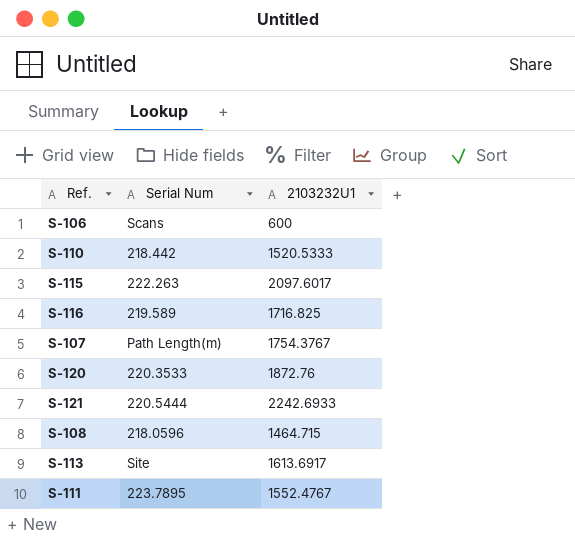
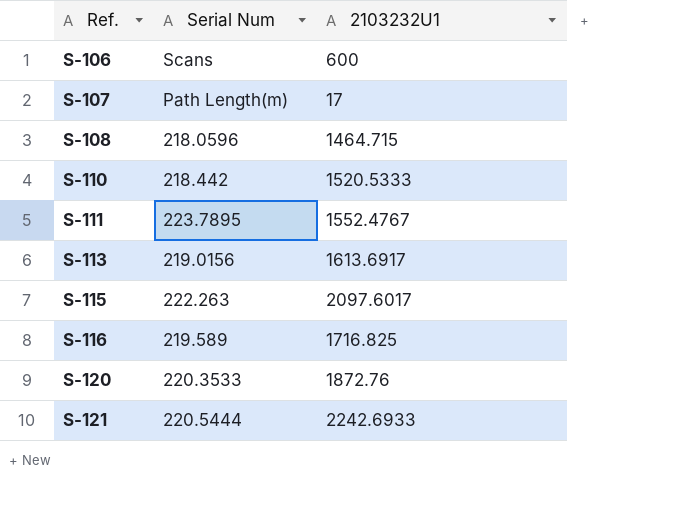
row order: none -> Ref. ascending
S-107 | 2103232U1: 1754.3767 -> 17
S-113 | Serial Num: Site -> 219.0156

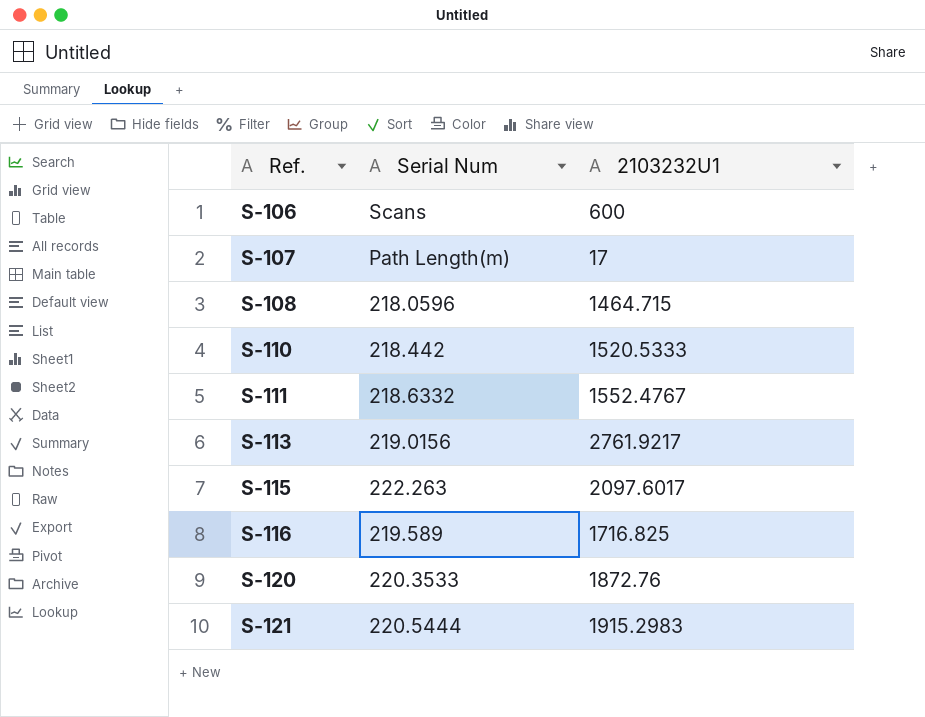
S-111 | Serial Num: 223.7895 -> 218.6332
S-113 | 2103232U1: 1613.6917 -> 2761.9217
S-121 | 2103232U1: 2242.6933 -> 1915.2983

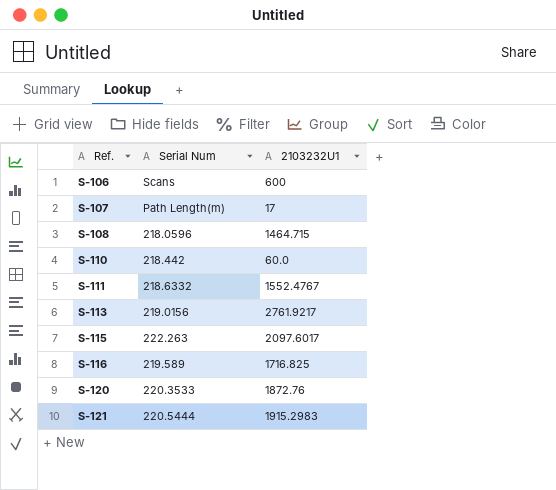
S-110 | 2103232U1: 1520.5333 -> 60.0

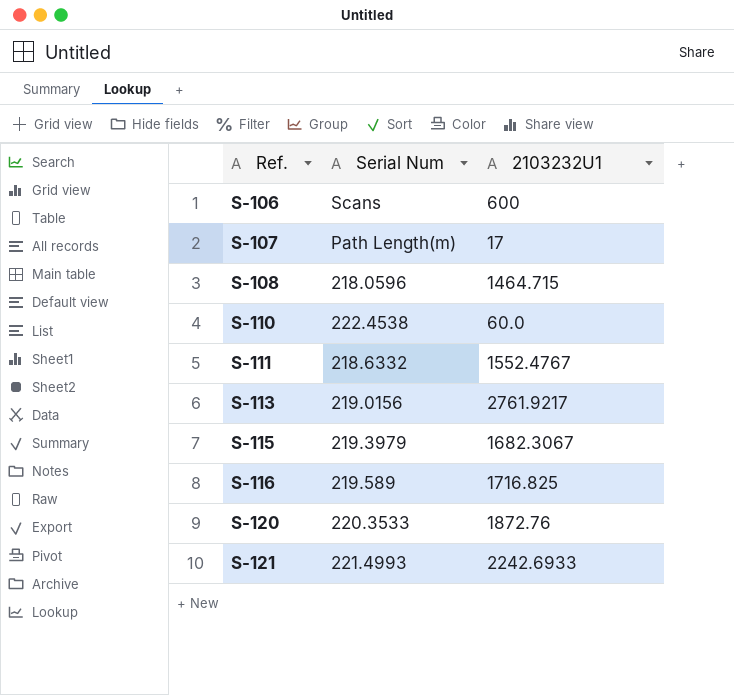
S-110 | Serial Num: 218.442 -> 222.4538
S-115 | Serial Num: 222.263 -> 219.3979
S-115 | 2103232U1: 2097.6017 -> 1682.3067
S-121 | Serial Num: 220.5444 -> 221.4993
S-121 | 2103232U1: 1915.2983 -> 2242.6933

